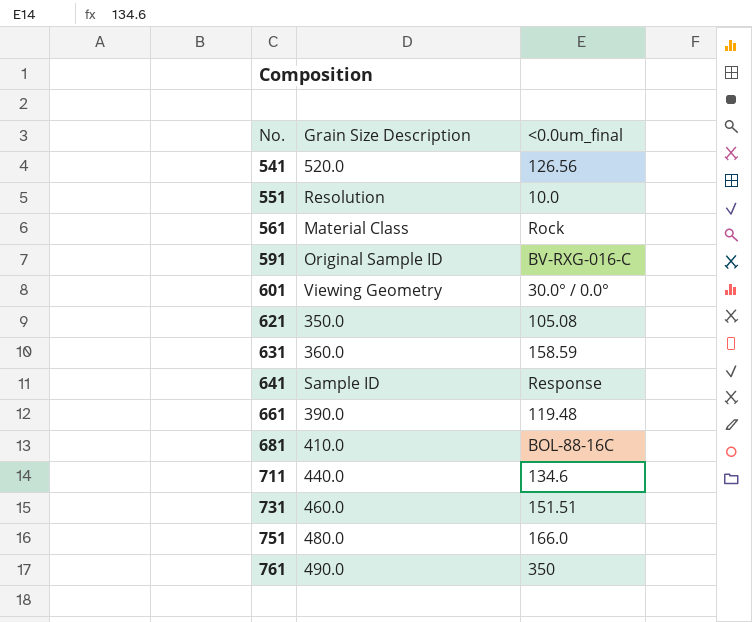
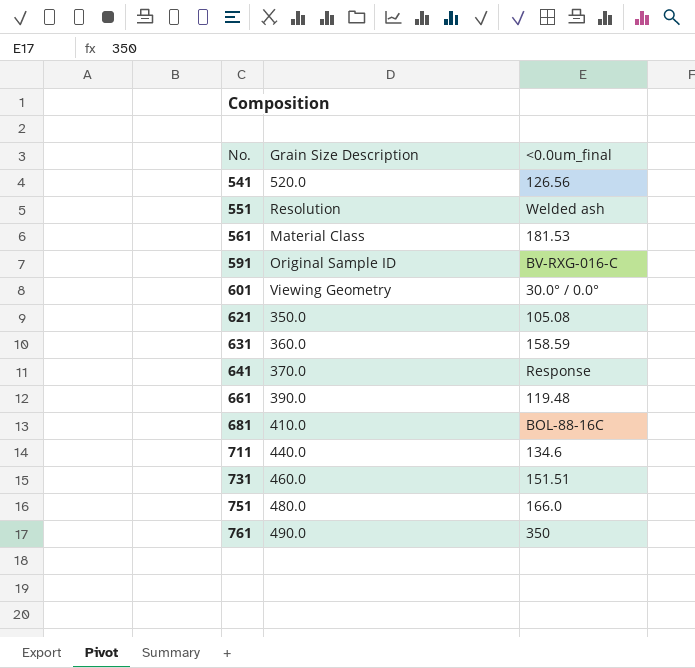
551 | <0.0um_final: 10.0 -> Welded ash
561 | <0.0um_final: Rock -> 181.53
641 | Grain Size Description: Sample ID -> 370.0

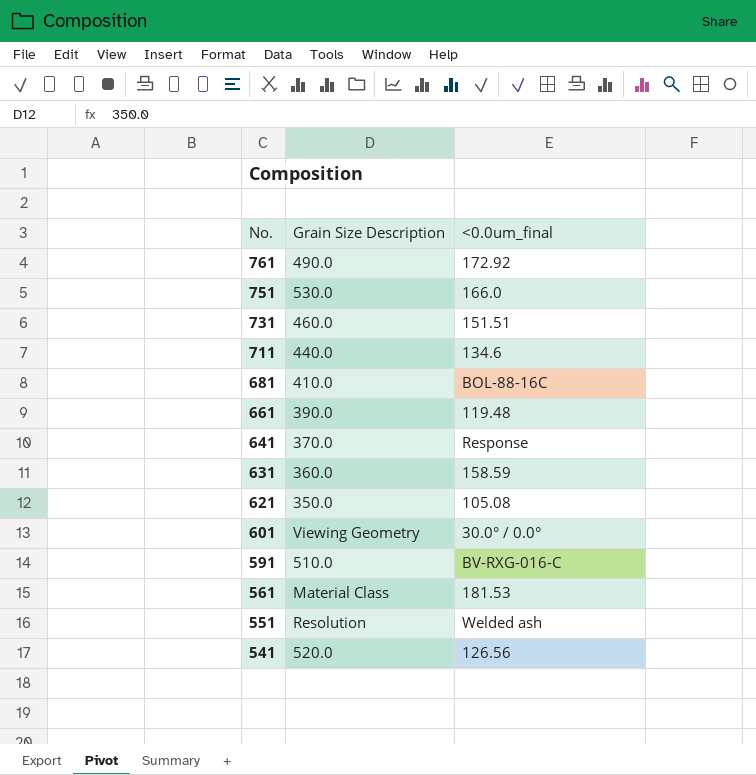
row order: No. ascending -> No. descending
761 | <0.0um_final: 350 -> 172.92
751 | Grain Size Description: 480.0 -> 530.0
591 | Grain Size Description: Original Sample ID -> 510.0

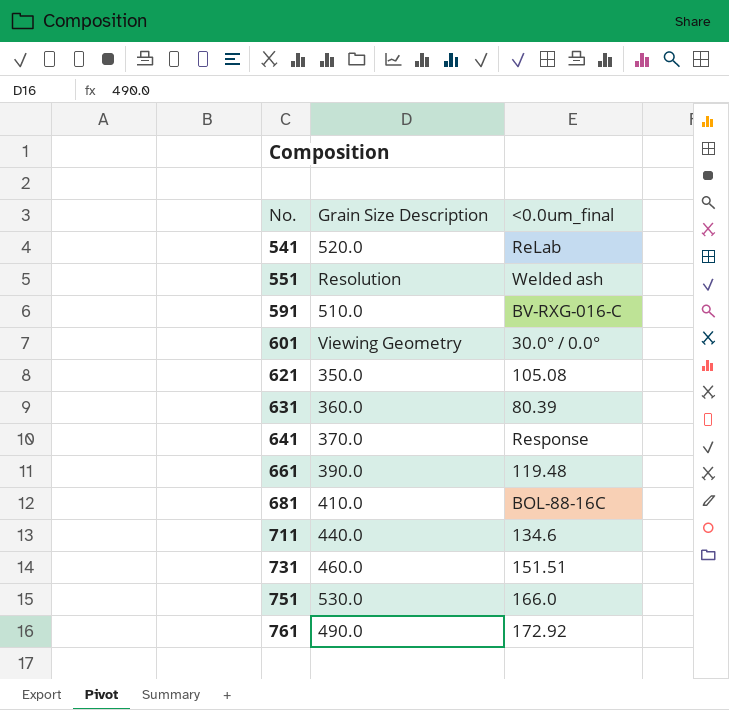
row order: No. descending -> No. ascending
row 561: Material Class | 181.53 -> none
541 | <0.0um_final: 126.56 -> ReLab
631 | <0.0um_final: 158.59 -> 80.39

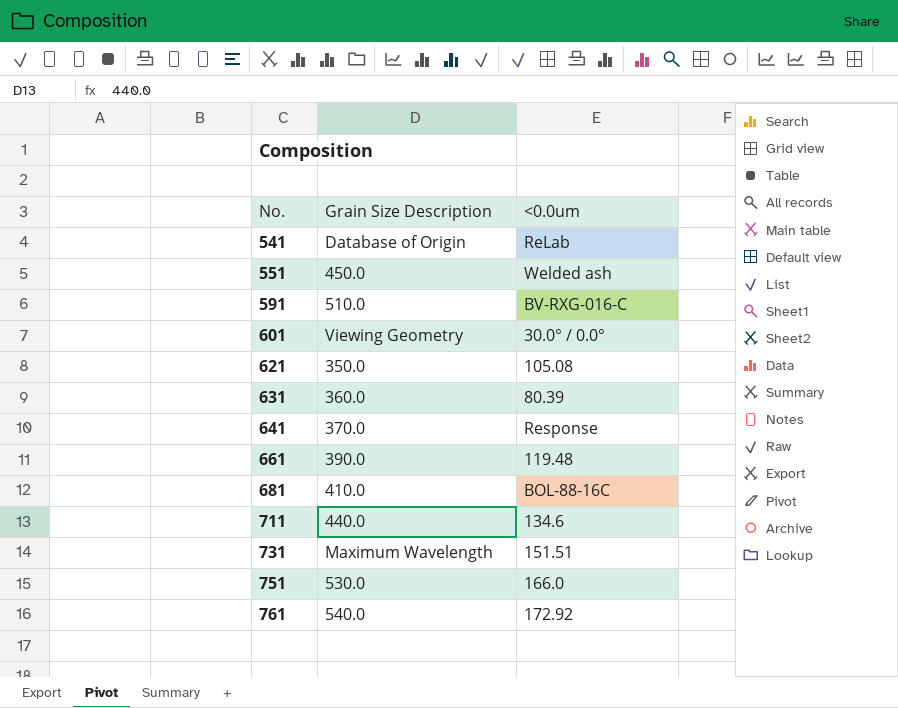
column name: <0.0um_final -> <0.0um
541 | Grain Size Description: 520.0 -> Database of Origin
551 | Grain Size Description: Resolution -> 450.0
731 | Grain Size Description: 460.0 -> Maximum Wavelength
761 | Grain Size Description: 490.0 -> 540.0

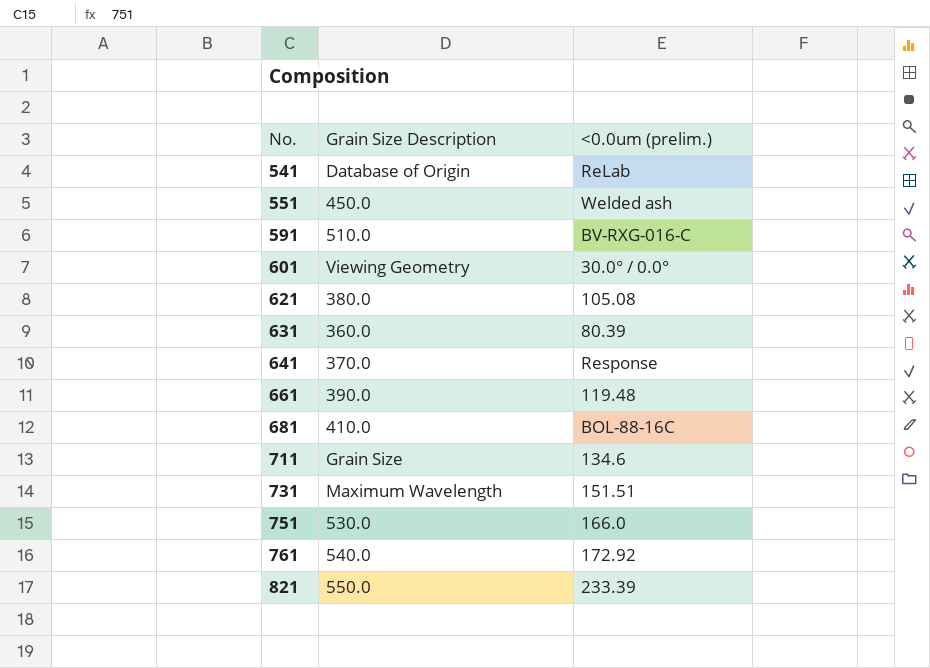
column name: <0.0um -> <0.0um (prelim.)
621 | Grain Size Description: 350.0 -> 380.0
711 | Grain Size Description: 440.0 -> Grain Size
row 821: none -> 550.0 | 233.39

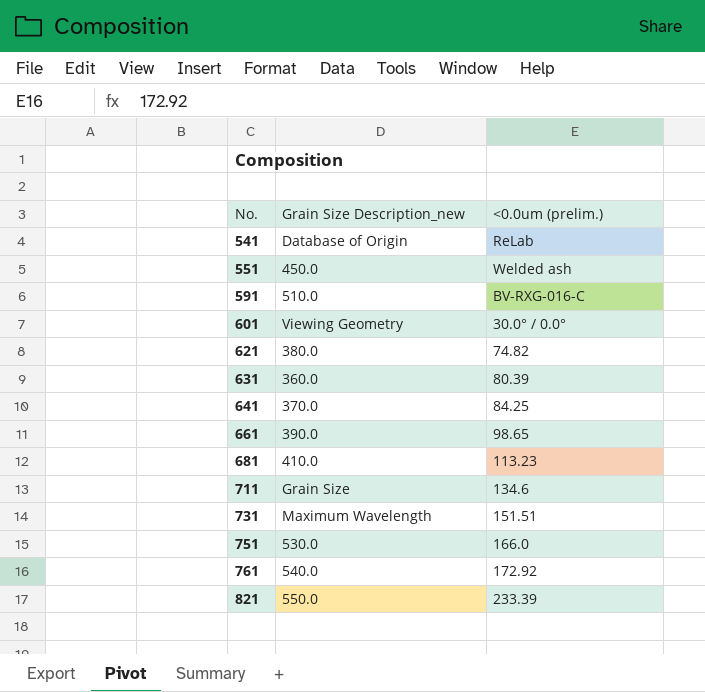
column name: Grain Size Description -> Grain Size Description_new
621 | <0.0um (prelim.): 105.08 -> 74.82
641 | <0.0um (prelim.): Response -> 84.25
661 | <0.0um (prelim.): 119.48 -> 98.65
681 | <0.0um (prelim.): BOL-88-16C -> 113.23

